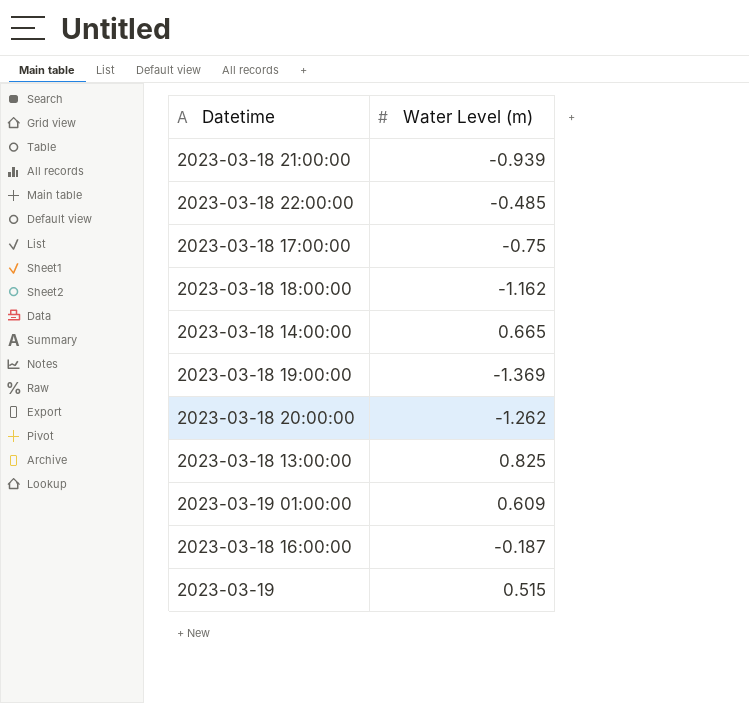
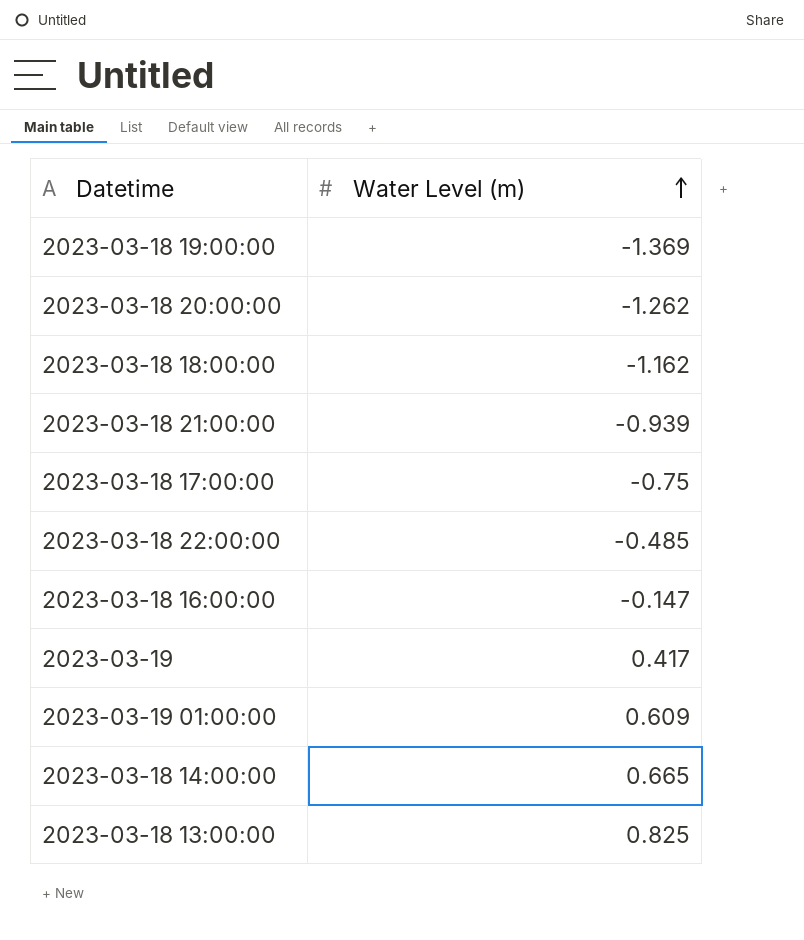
row order: none -> Water Level (m) ascending
2023-03-18 16:00:00 | Water Level (m): -0.187 -> -0.147
2023-03-19 | Water Level (m): 0.515 -> 0.417

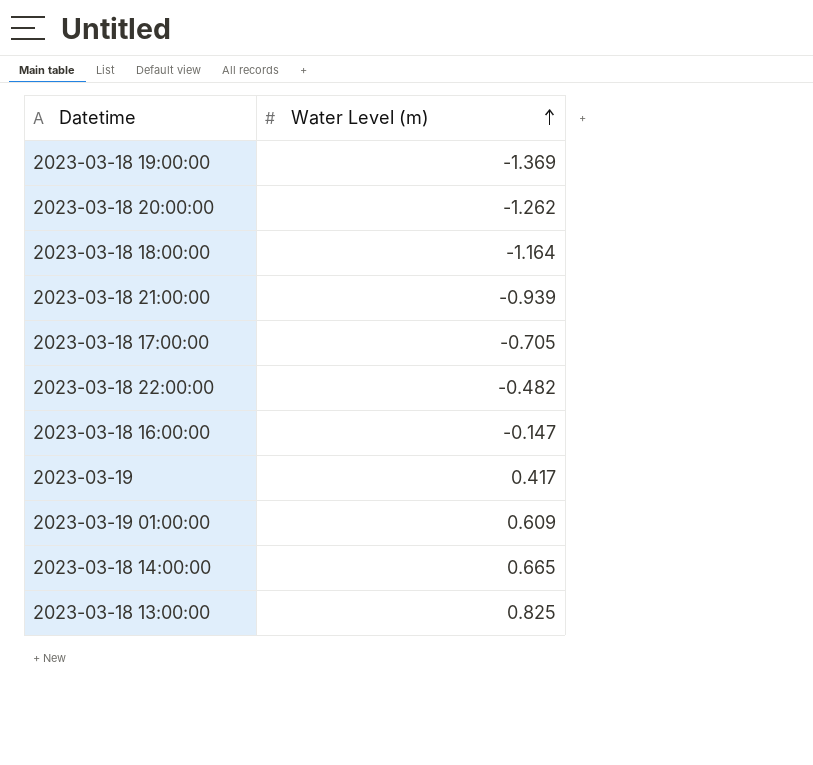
2023-03-18 18:00:00 | Water Level (m): -1.162 -> -1.164
2023-03-18 17:00:00 | Water Level (m): -0.75 -> -0.705
2023-03-18 22:00:00 | Water Level (m): -0.485 -> -0.482

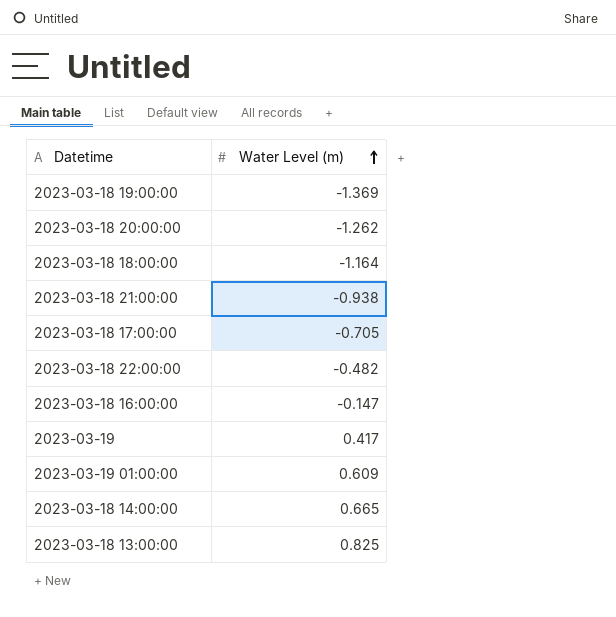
2023-03-18 21:00:00 | Water Level (m): -0.939 -> -0.938

